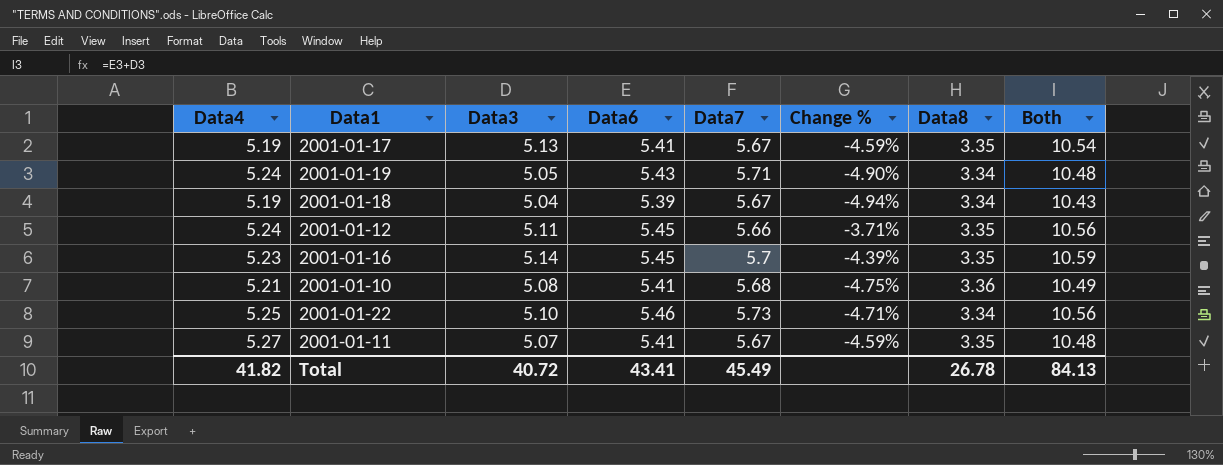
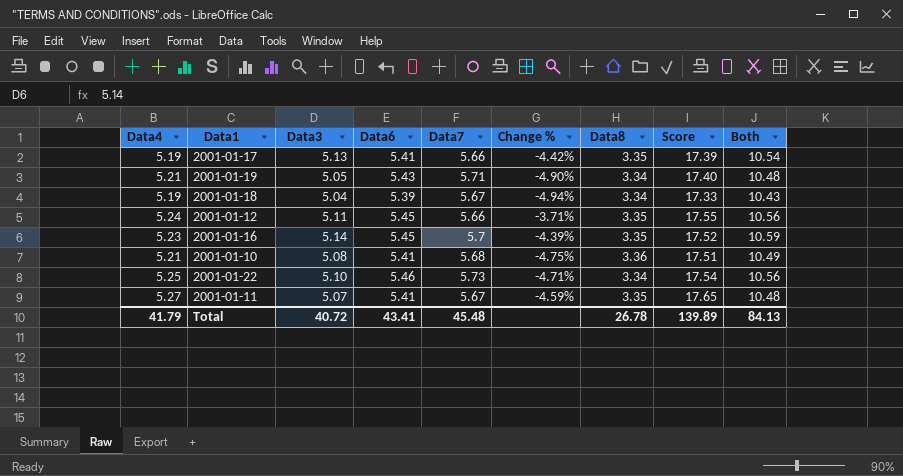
column Score | formula: none -> [Data4] * [Data8]
2001-01-17 | Data7: 5.67 -> 5.66
2001-01-17 | Change %: -4.59% -> -4.42%
2001-01-19 | Data4: 5.24 -> 5.21
Total | Data4: 41.82 -> 41.79
Total | Data7: 45.49 -> 45.48

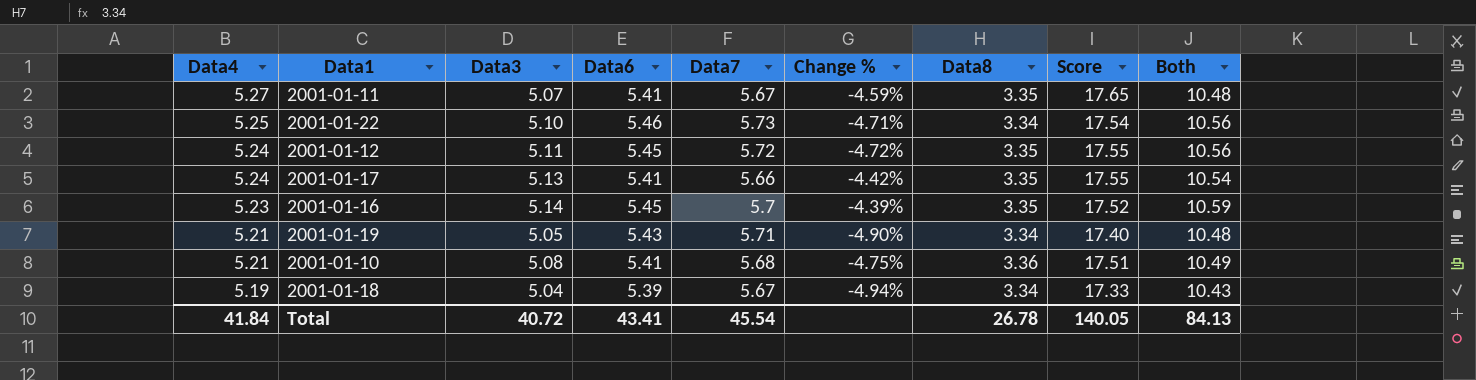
row order: none -> Data4 descending
2001-01-12 | Data7: 5.66 -> 5.72
2001-01-12 | Change %: -3.71% -> -4.72%
2001-01-17 | Data4: 5.19 -> 5.24
2001-01-17 | Score: 17.39 -> 17.55
Total | Data4: 41.79 -> 41.84
Total | Data7: 45.48 -> 45.54
Total | Score: 139.89 -> 140.05

